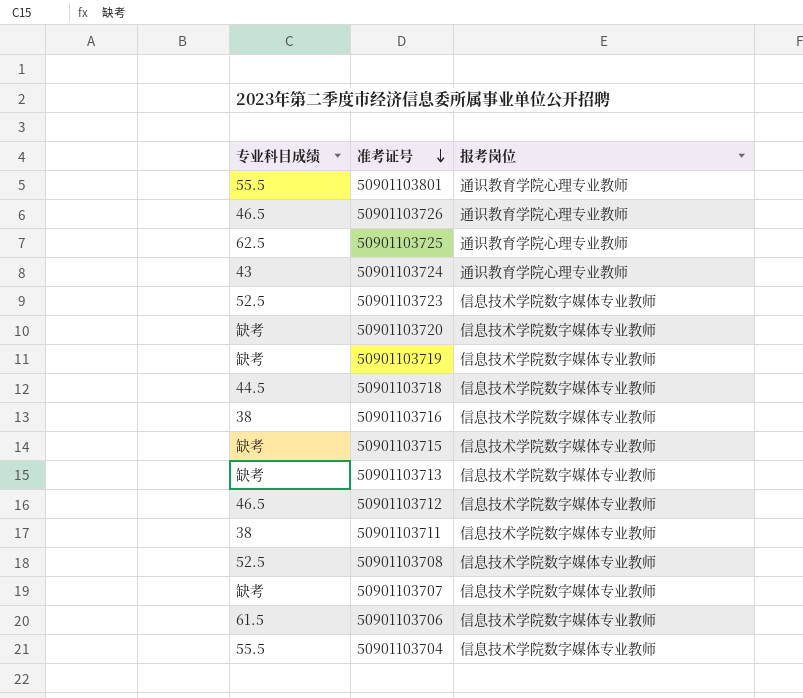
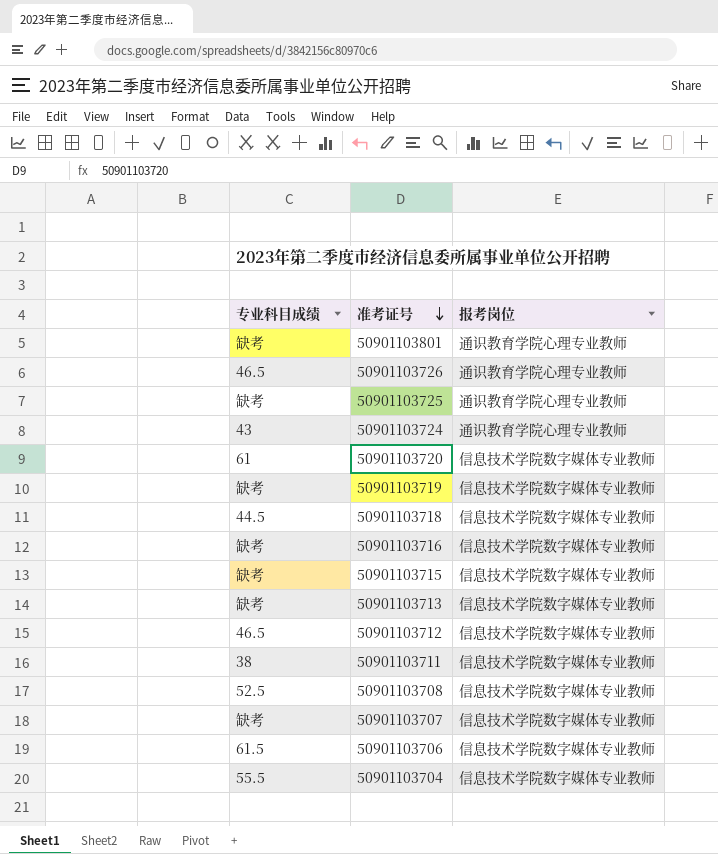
row 50901103723: 52.5 | 信息技术学院数字媒体专业教师 -> none
50901103801 | 专业科目成绩: 55.5 -> 缺考
50901103725 | 专业科目成绩: 62.5 -> 缺考
50901103720 | 专业科目成绩: 缺考 -> 61
50901103716 | 专业科目成绩: 38 -> 缺考

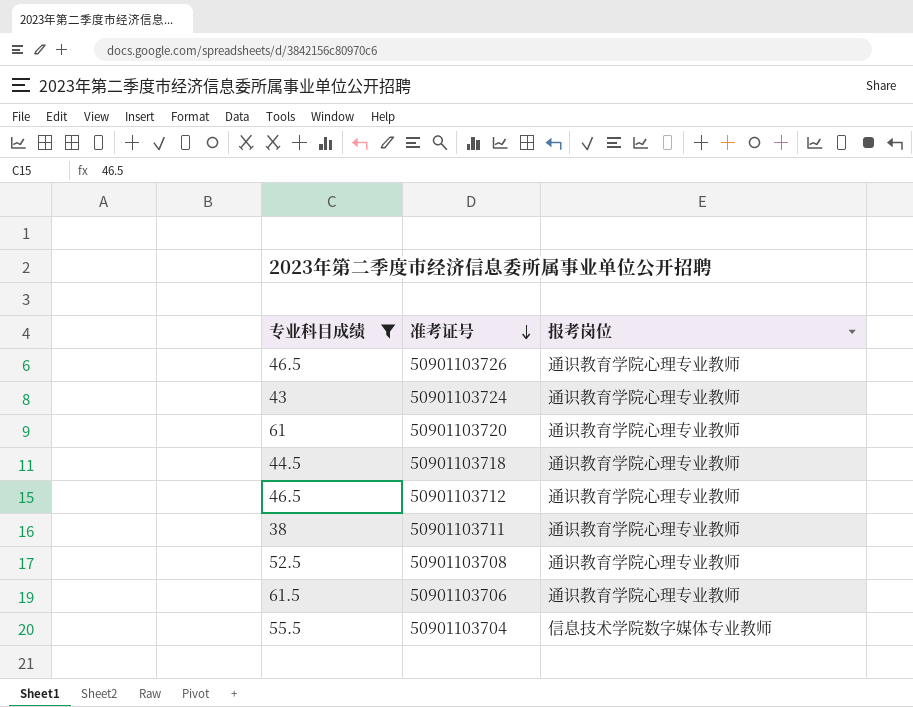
filter: none -> 专业科目成绩 != 缺考
50901103720 | 报考岗位: 信息技术学院数字媒体专业教师 -> 通识教育学院心理专业教师
50901103718 | 报考岗位: 信息技术学院数字媒体专业教师 -> 通识教育学院心理专业教师
50901103712 | 报考岗位: 信息技术学院数字媒体专业教师 -> 通识教育学院心理专业教师
50901103711 | 报考岗位: 信息技术学院数字媒体专业教师 -> 通识教育学院心理专业教师
50901103708 | 报考岗位: 信息技术学院数字媒体专业教师 -> 通识教育学院心理专业教师
50901103706 | 报考岗位: 信息技术学院数字媒体专业教师 -> 通识教育学院心理专业教师

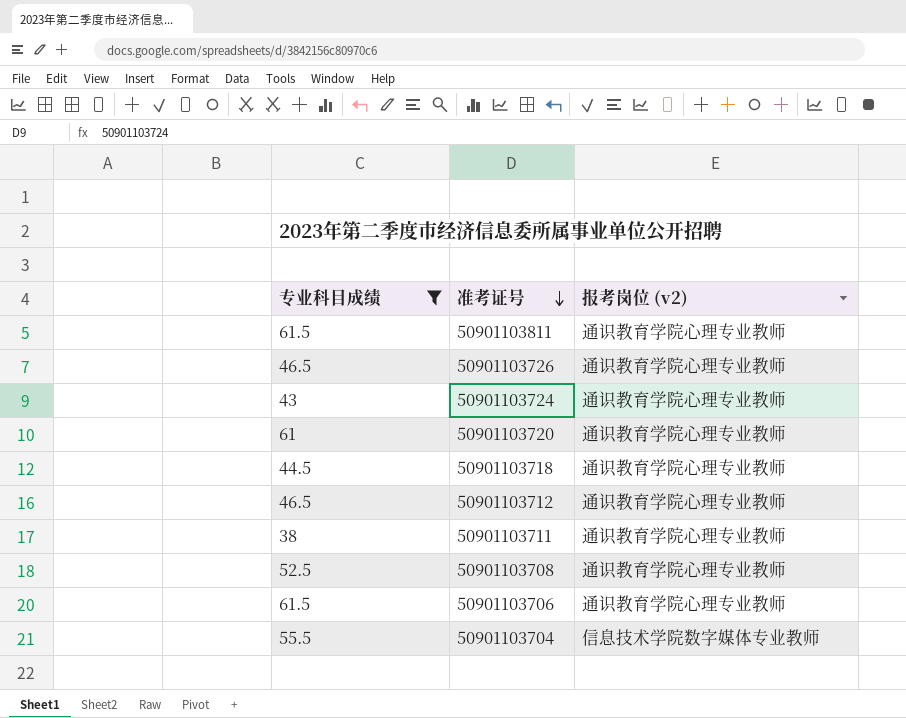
column name: 报考岗位 -> 报考岗位 (v2)
row 50901103811: none -> 61.5 | 通识教育学院心理专业教师

